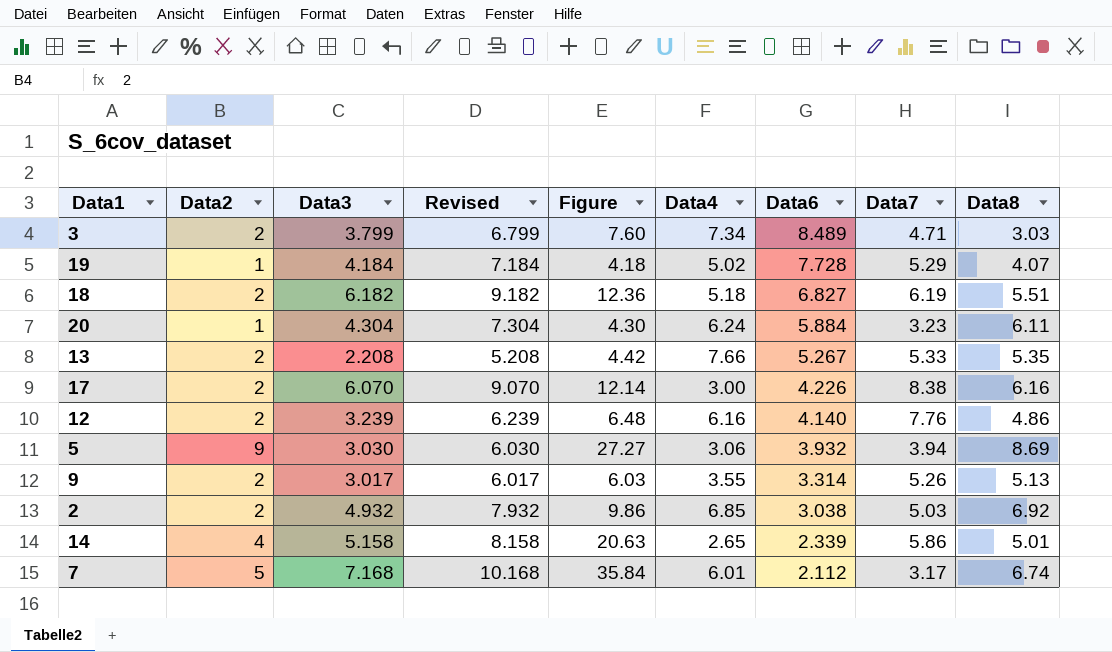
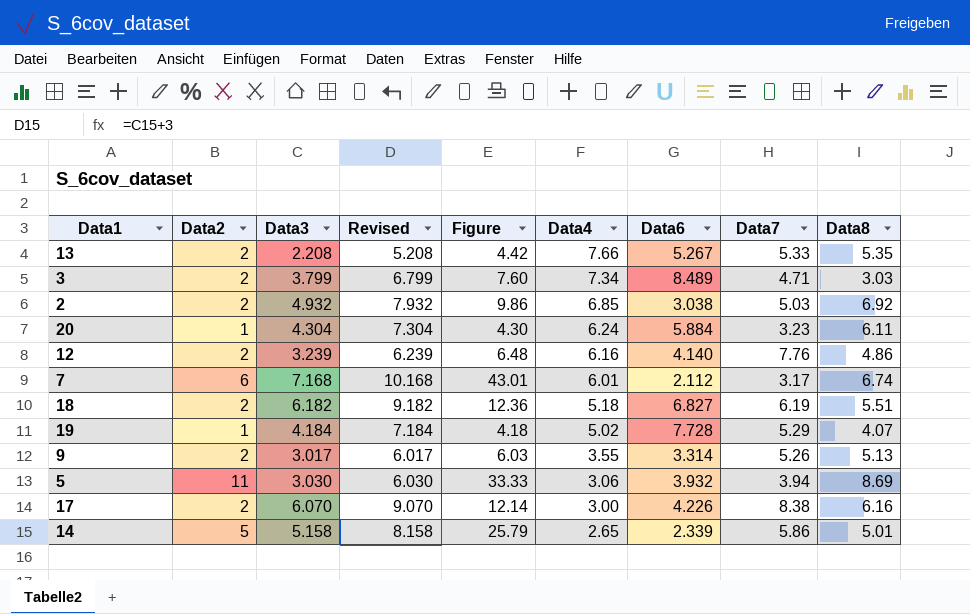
row order: Data6 descending -> Data4 descending
7 | Data2: 5 -> 6
7 | Figure: 35.84 -> 43.01
5 | Data2: 9 -> 11
5 | Figure: 27.27 -> 33.33
14 | Data2: 4 -> 5
14 | Figure: 20.63 -> 25.79

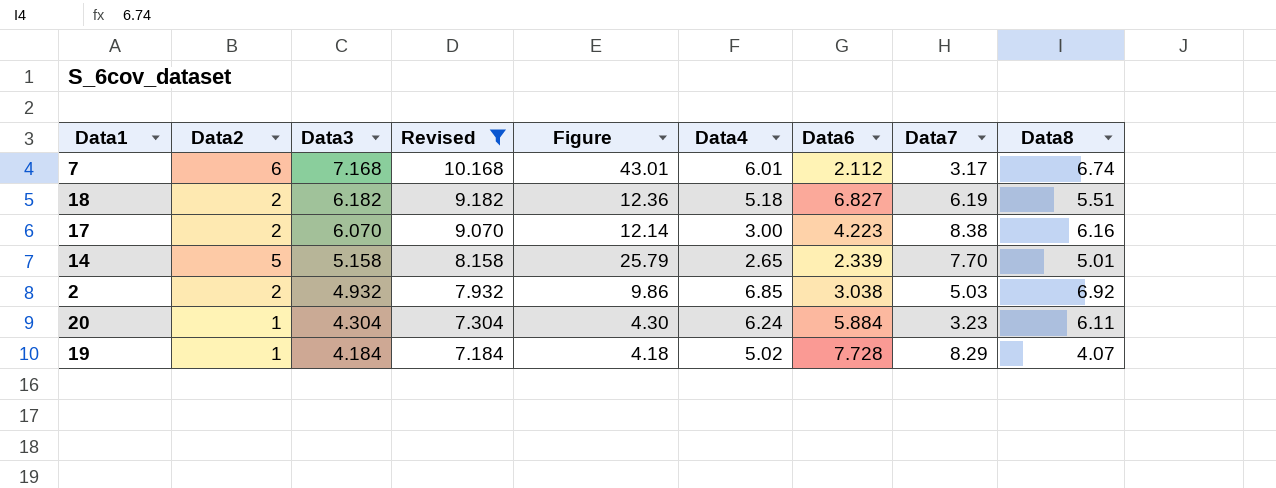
filter: none -> Revised >= 7.184
row order: Data4 descending -> Data3 descending
17 | Data6: 4.226 -> 4.223
14 | Data7: 5.86 -> 7.70
19 | Data7: 5.29 -> 8.29

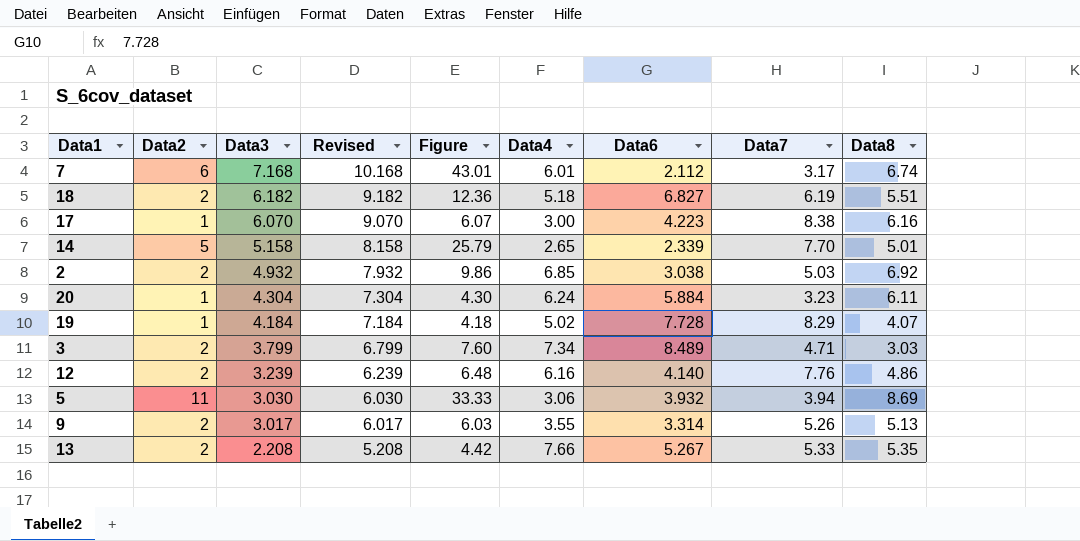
filter: Revised >= 7.184 -> none
17 | Data2: 2 -> 1
17 | Figure: 12.14 -> 6.07

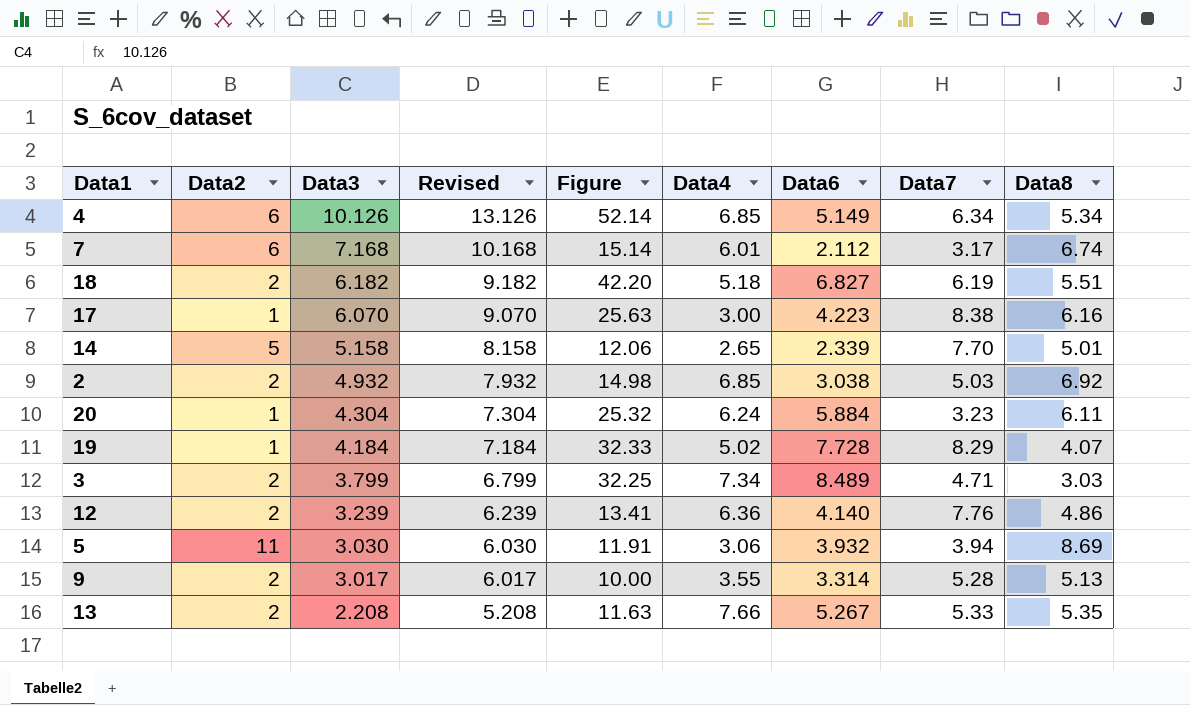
column Figure | formula: [Data2] * [Data3] -> [Data3] * [Data6]
row 4: none -> 6 | 10.126 | 13.126 | 52.14 | 6.85 | 5.149 | 6.34 | 5.34
12 | Data4: 6.16 -> 6.36
9 | Data7: 5.26 -> 5.28

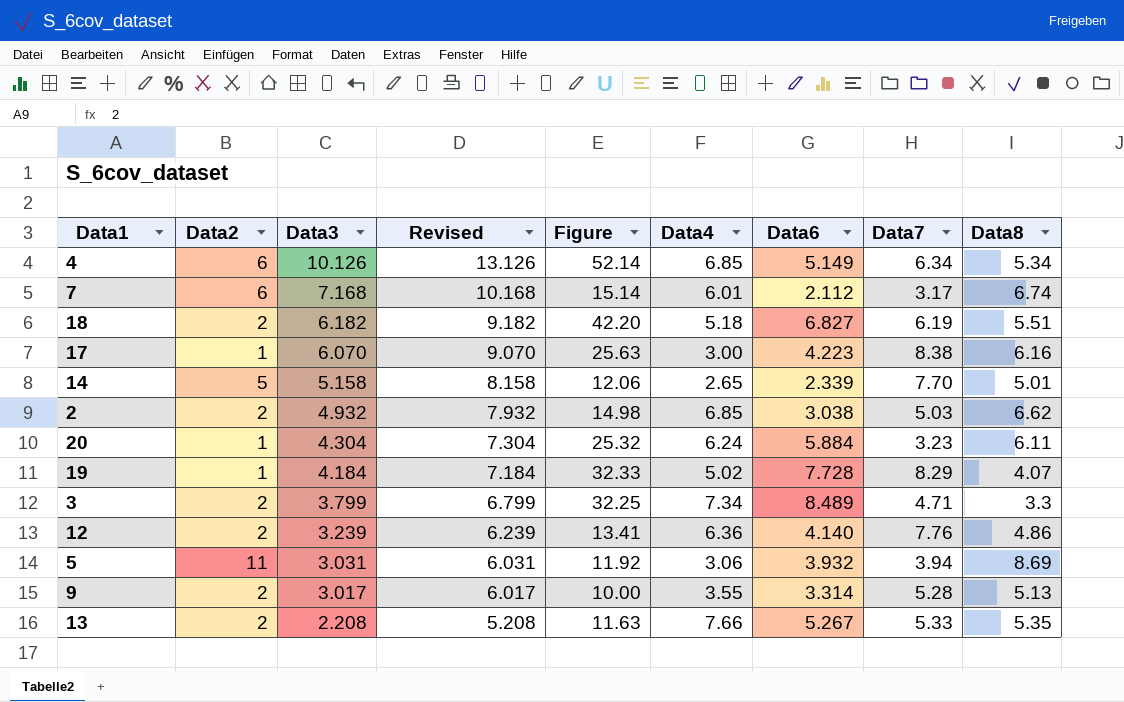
2 | Data8: 6.92 -> 6.62
3 | Data8: 3.03 -> 3.3
5 | Data3: 3.030 -> 3.031
5 | Revised: 6.030 -> 6.031
5 | Figure: 11.91 -> 11.92

